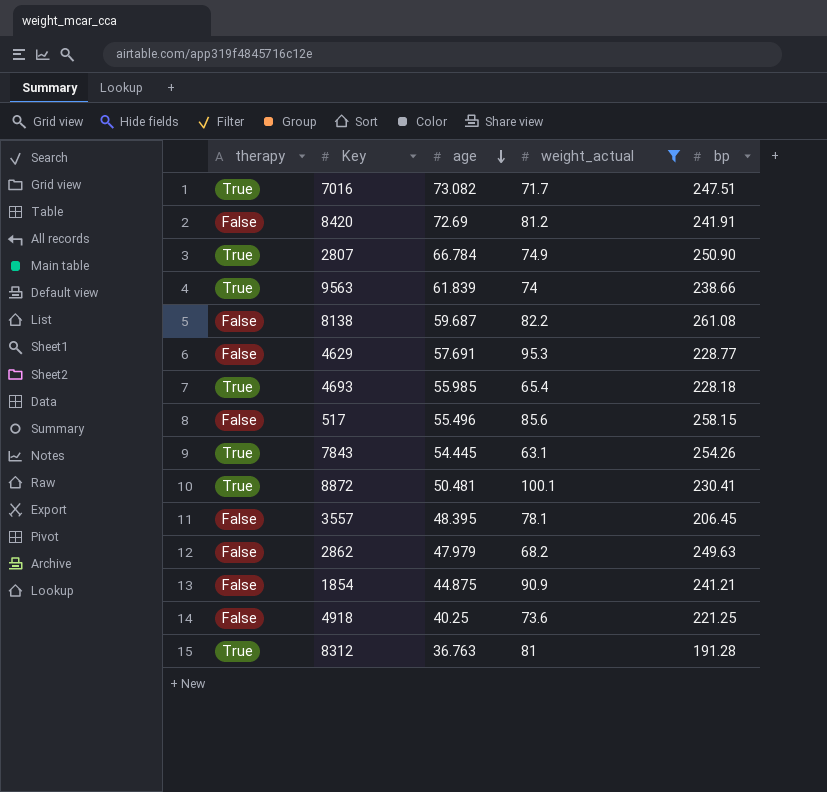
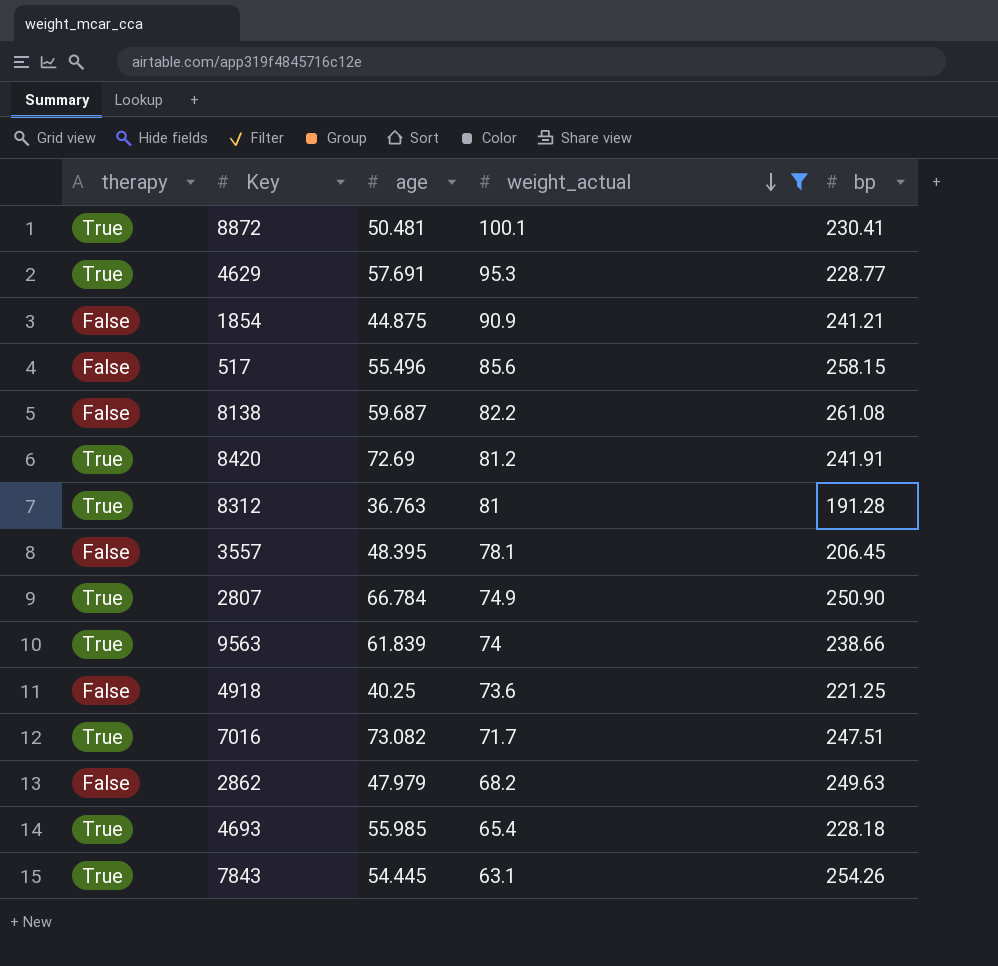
row order: age descending -> weight_actual descending
4629 | therapy: False -> True
8420 | therapy: False -> True

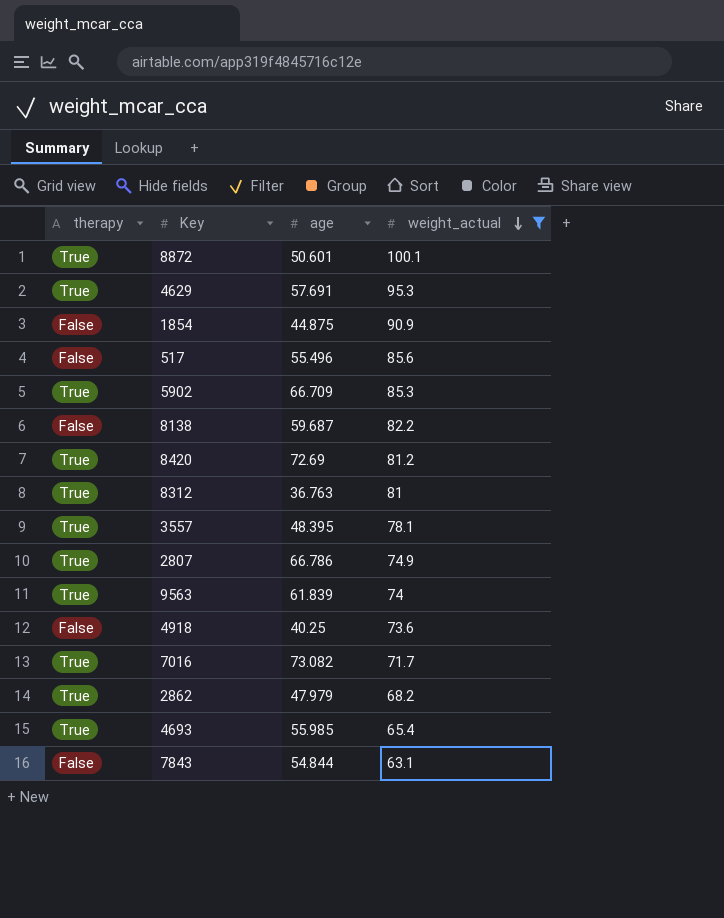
column bp | position: 5 -> none
8872 | age: 50.481 -> 50.601
row 5902: none -> True | 66.709 | 85.3
3557 | therapy: False -> True
2807 | age: 66.784 -> 66.786
2862 | therapy: False -> True
7843 | therapy: True -> False
7843 | age: 54.445 -> 54.844

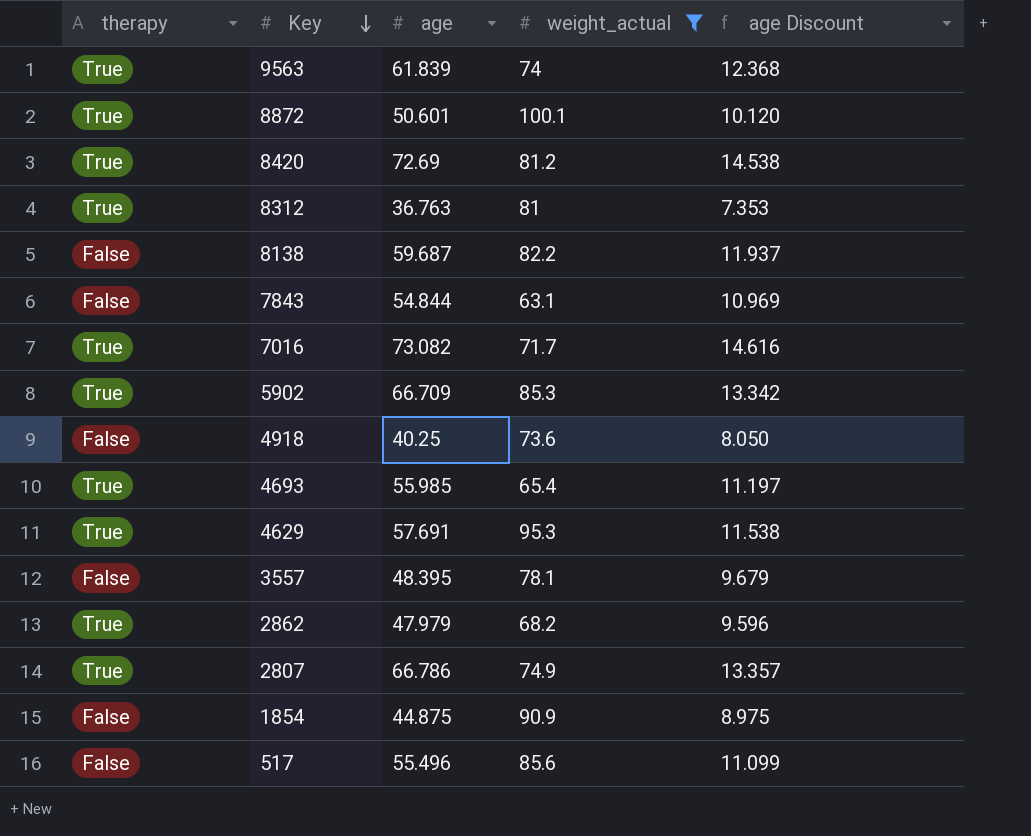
row order: weight_actual descending -> Key descending
column age Discount | formula: none -> [age] * 0.2
3557 | therapy: True -> False

